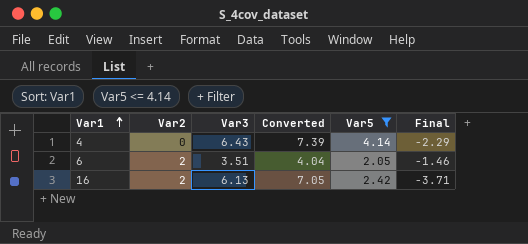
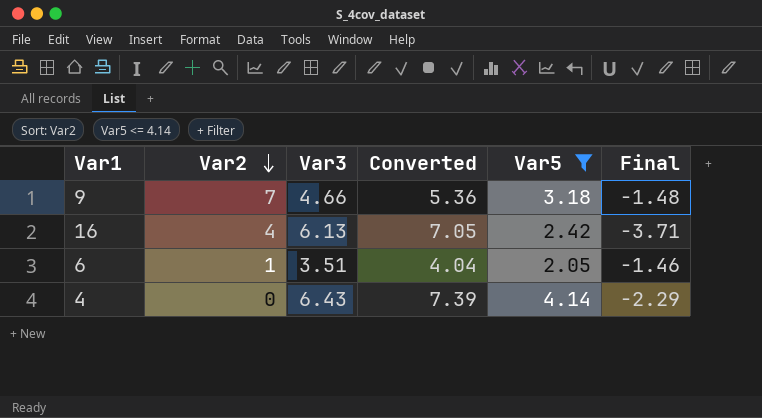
row order: Var1 ascending -> Var2 descending
row 9: none -> 7 | 4.66 | 5.36 | 3.18 | -1.48
16 | Var2: 2 -> 4
6 | Var2: 2 -> 1

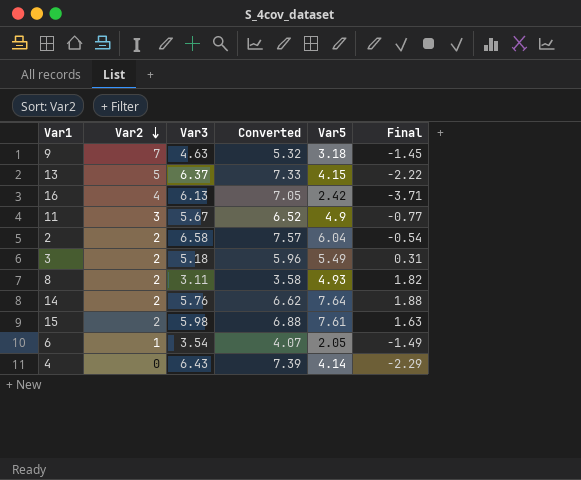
filter: Var5 <= 4.14 -> none
9 | Var3: 4.66 -> 4.63
9 | Converted: 5.36 -> 5.32
9 | Final: -1.48 -> -1.45
6 | Var3: 3.51 -> 3.54
6 | Converted: 4.04 -> 4.07
6 | Final: -1.46 -> -1.49

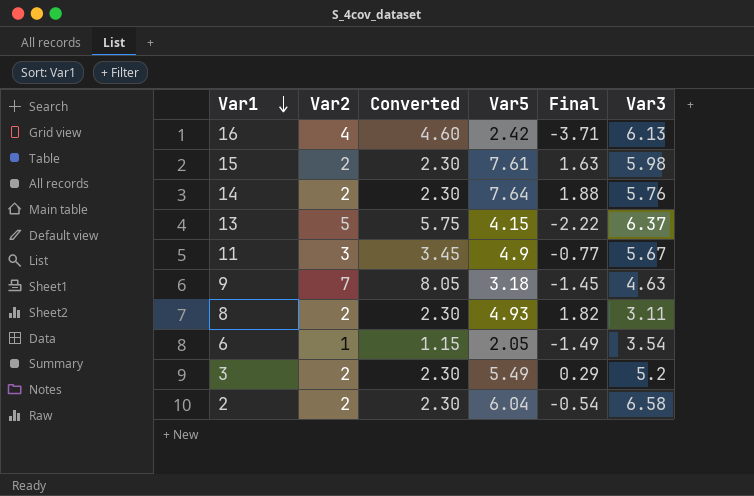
row order: Var2 descending -> Var1 descending
column Converted | formula: [Var3] * 1.15 -> [Var2] * 1.15
column Var3 | position: 3 -> 6
row 4: 0 | 6.43 | 7.39 | 4.14 | -2.29 -> none
3 | Final: 0.31 -> 0.29
3 | Var3: 5.18 -> 5.2

